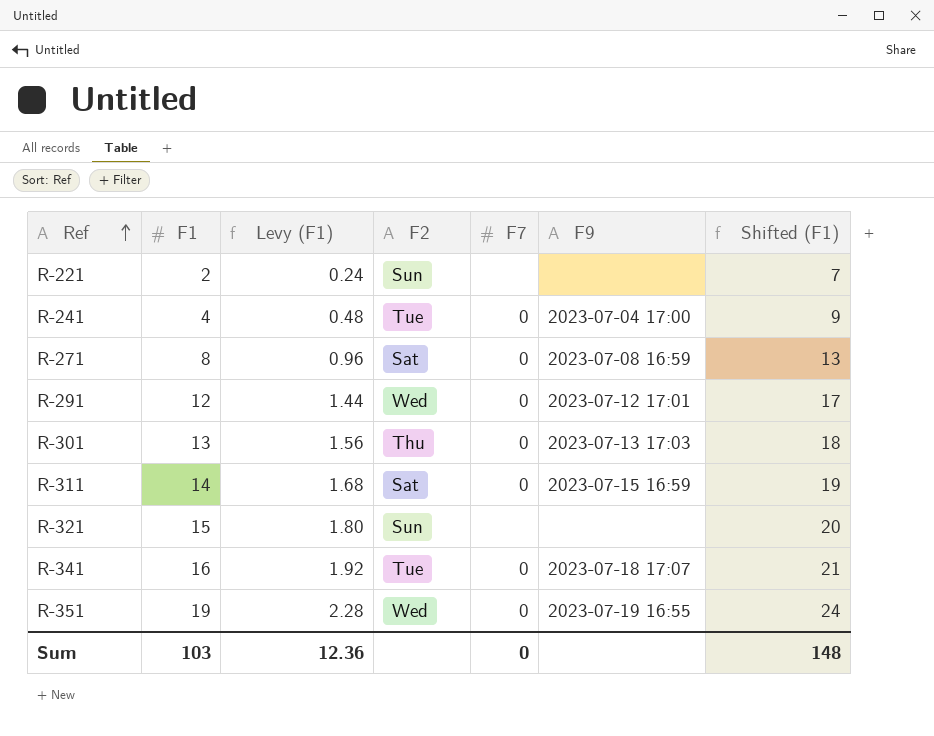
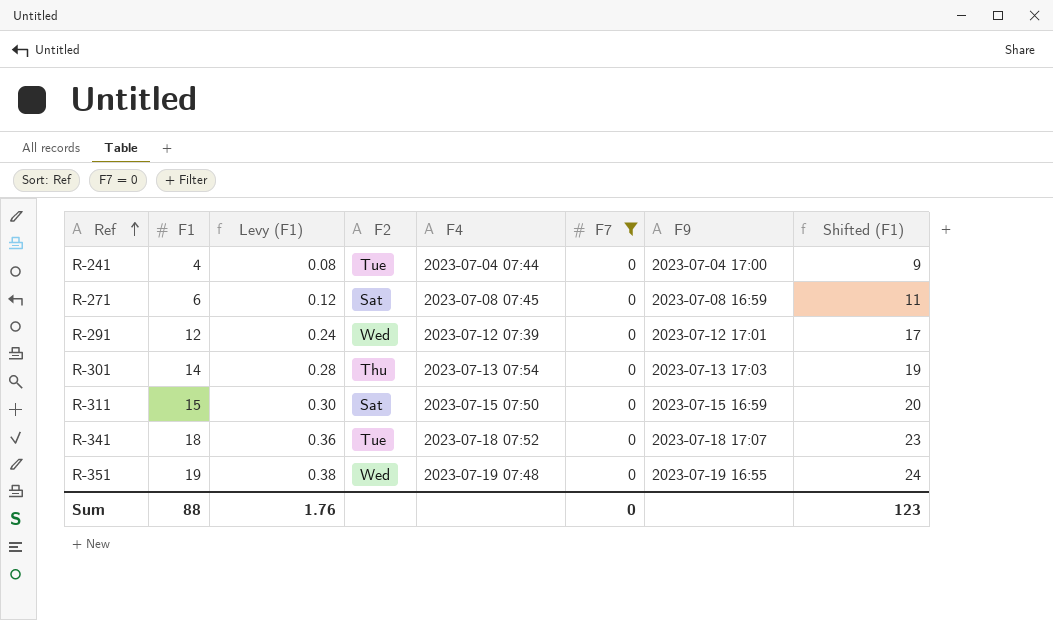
filter: none -> F7 = 0
column Levy (F1) | formula: [F1] * 0.12 -> [F1] * 0.02
column F4 | position: none -> 5
R-271 | F1: 8 -> 6
R-271 | Shifted (F1): 13 -> 11
R-301 | F1: 13 -> 14
R-301 | Shifted (F1): 18 -> 19
R-311 | F1: 14 -> 15
R-311 | Shifted (F1): 19 -> 20
R-341 | F1: 16 -> 18
R-341 | Shifted (F1): 21 -> 23
Sum | F1: 103 -> 88
Sum | Levy (F1): 12.36 -> 1.76
Sum | Shifted (F1): 148 -> 123

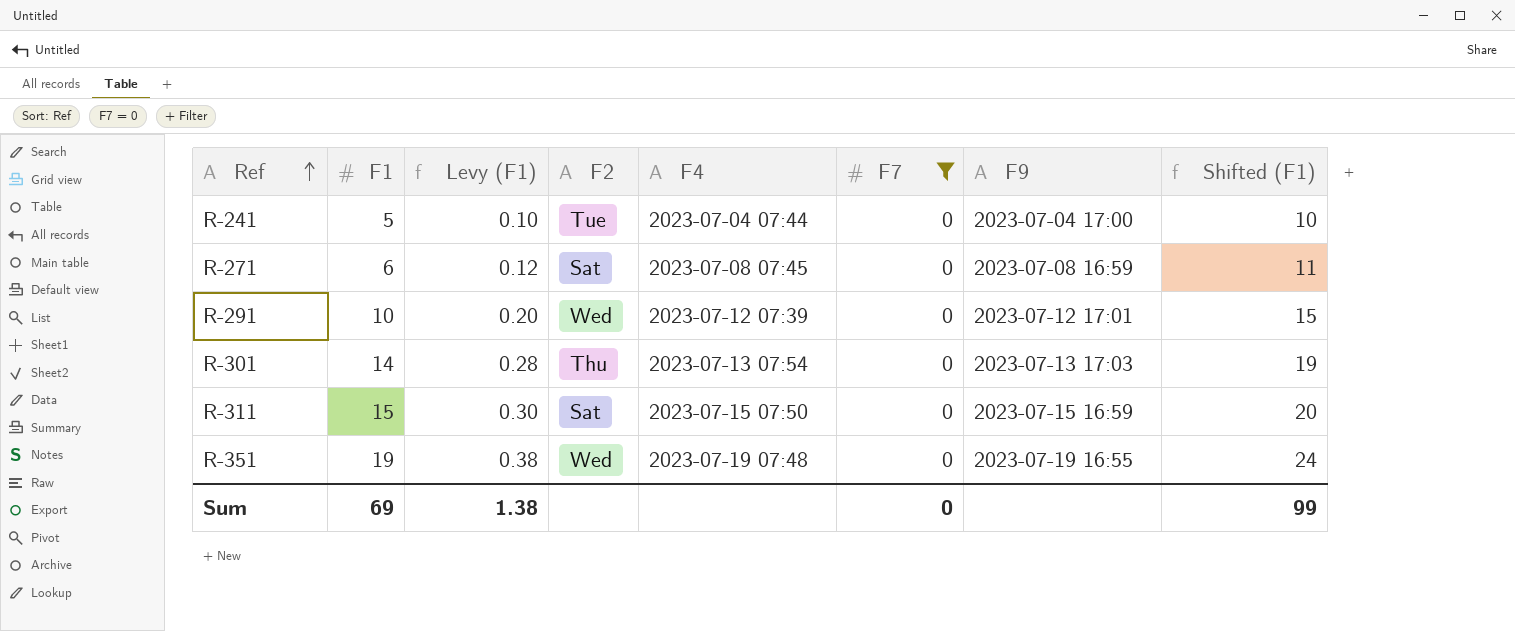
row R-341: 18 | 0.36 | Tue | 2023-07-18 07:52 | 0 | 2023-07-18 17:07 | 23 -> none
R-241 | F1: 4 -> 5
R-241 | Levy (F1): 0.08 -> 0.10
R-241 | Shifted (F1): 9 -> 10
R-291 | F1: 12 -> 10
R-291 | Levy (F1): 0.24 -> 0.20
R-291 | Shifted (F1): 17 -> 15
Sum | F1: 88 -> 69
Sum | Levy (F1): 1.76 -> 1.38
Sum | Shifted (F1): 123 -> 99

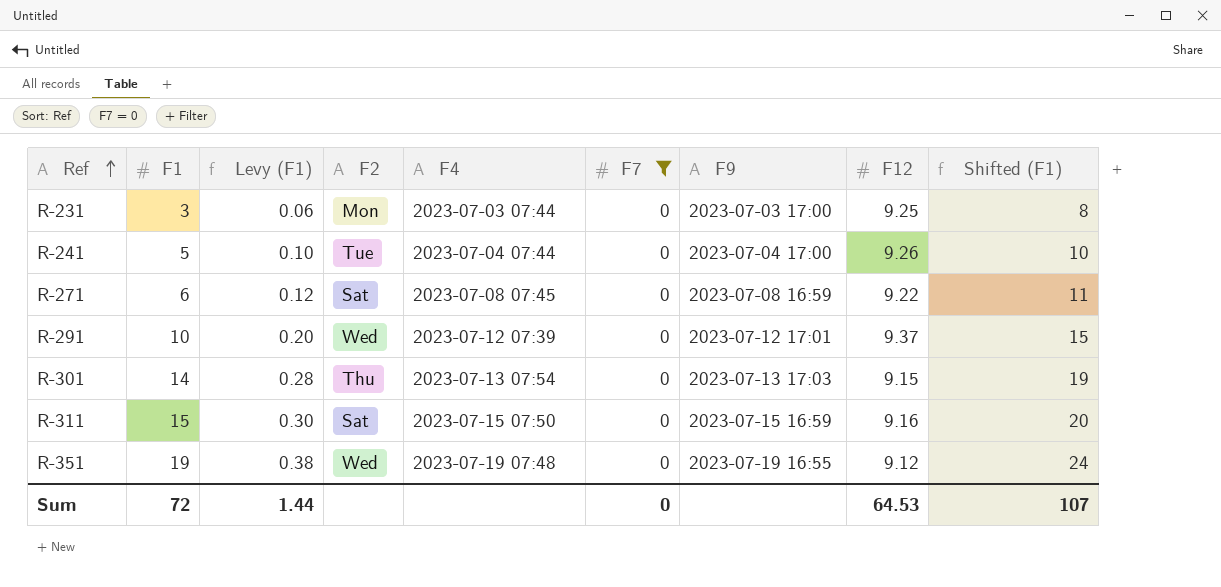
column F12 | position: none -> 8
row R-231: none -> 3 | 0.06 | Mon | 2023-07-03 07:44 | 0 | 2023-07-03 17:00 | 9.25 | 8
Sum | F1: 69 -> 72
Sum | Levy (F1): 1.38 -> 1.44
Sum | Shifted (F1): 99 -> 107

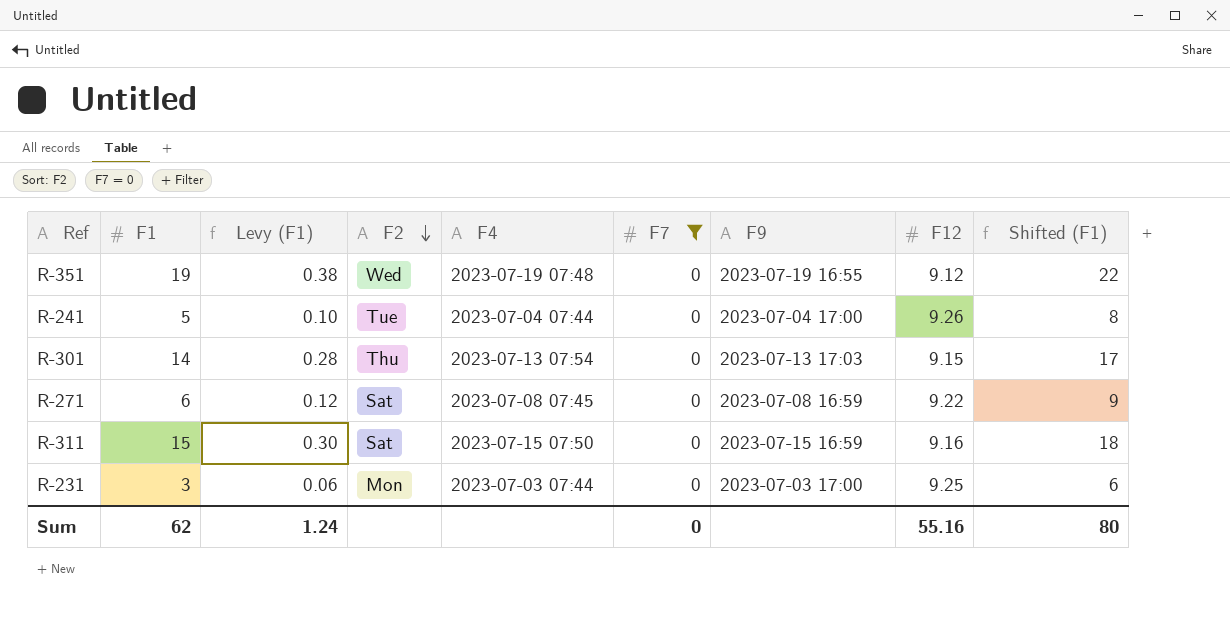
row order: Ref ascending -> F2 descending
column Shifted (F1) | formula: [F1] + 5 -> [F1] + 3
row R-291: 10 | 0.20 | Wed | 2023-07-12 07:39 | 0 | 2023-07-12 17:01 | 9.37 | 15 -> none
Sum | F1: 72 -> 62
Sum | Levy (F1): 1.44 -> 1.24
Sum | F12: 64.53 -> 55.16
Sum | Shifted (F1): 107 -> 80

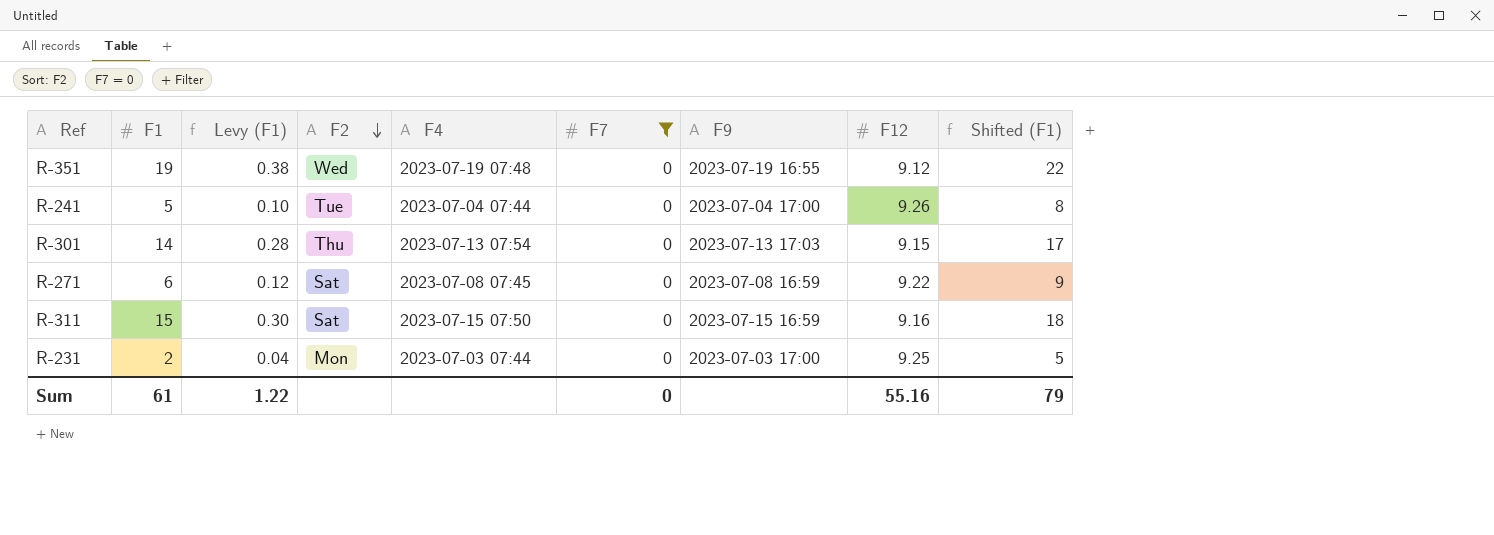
R-231 | F1: 3 -> 2
R-231 | Levy (F1): 0.06 -> 0.04
R-231 | Shifted (F1): 6 -> 5
Sum | F1: 62 -> 61
Sum | Levy (F1): 1.24 -> 1.22
Sum | Shifted (F1): 80 -> 79

